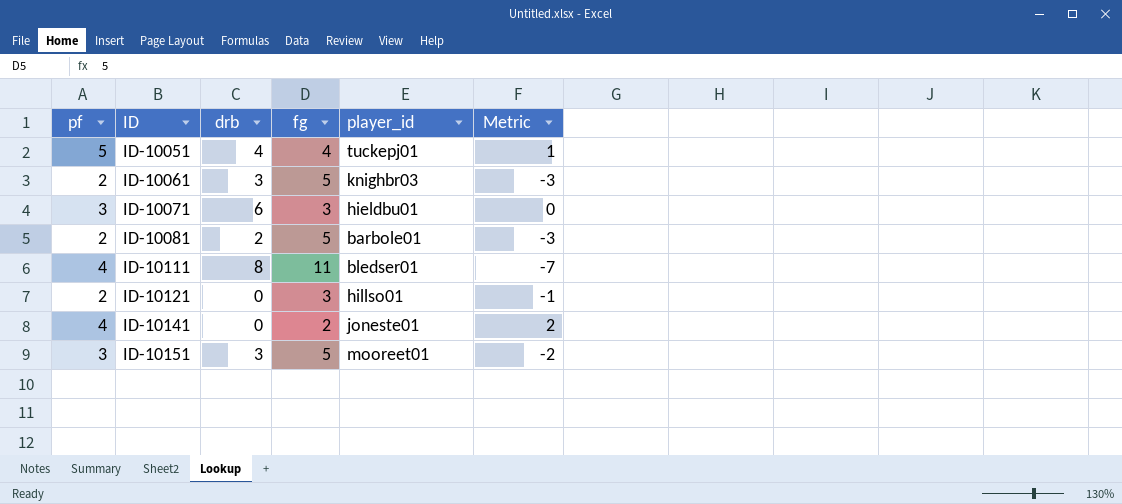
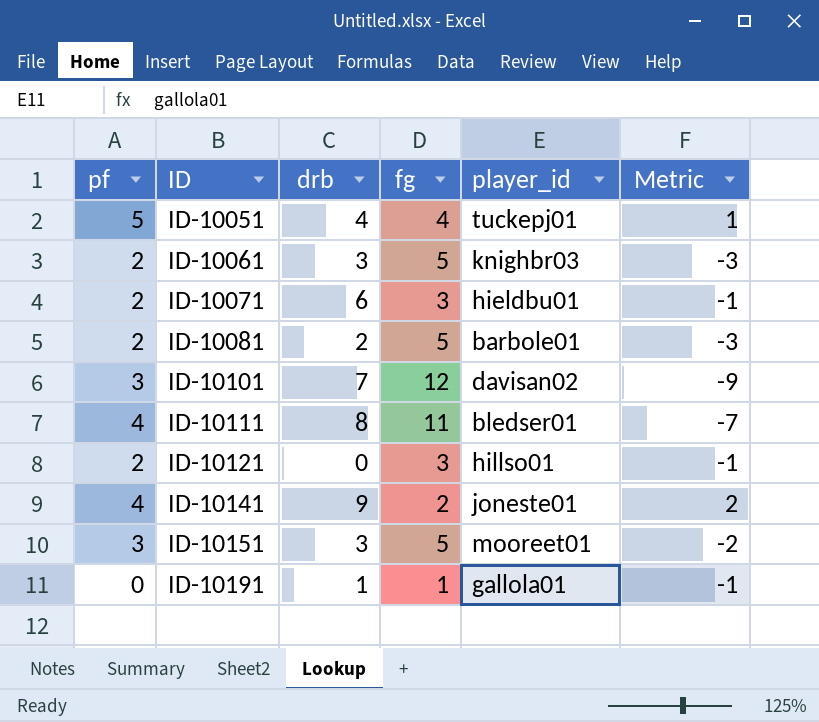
ID-10071 | pf: 3 -> 2
ID-10071 | Metric: 0 -> -1
row ID-10101: none -> 3 | 7 | 12 | davisan02 | -9
ID-10141 | drb: 0 -> 9
row ID-10191: none -> 0 | 1 | 1 | gallola01 | -1

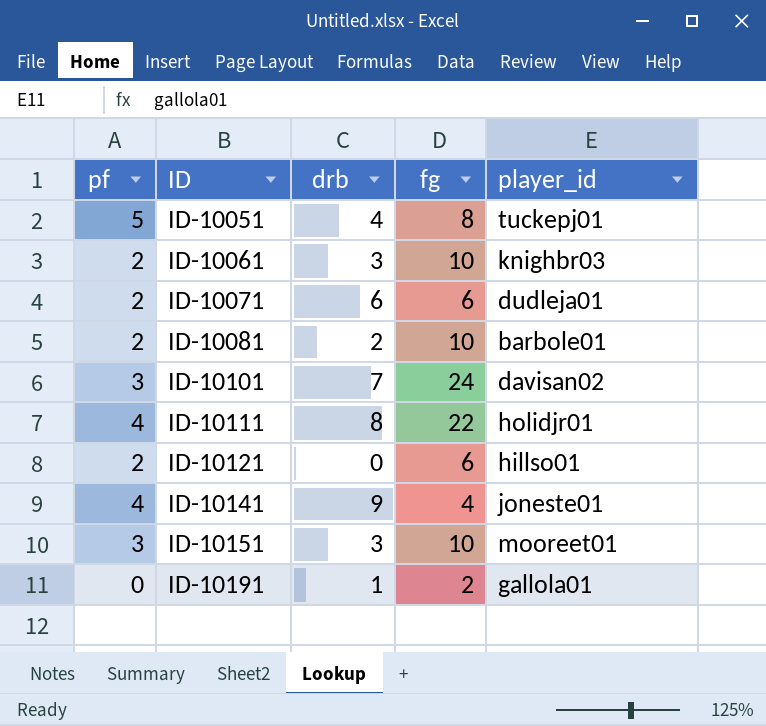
column Metric | formula: [pf] - [fg] -> none
ID-10051 | fg: 4 -> 8
ID-10061 | fg: 5 -> 10
ID-10071 | fg: 3 -> 6
ID-10071 | player_id: hieldbu01 -> dudleja01
ID-10081 | fg: 5 -> 10
ID-10101 | fg: 12 -> 24
ID-10111 | fg: 11 -> 22
ID-10111 | player_id: bledser01 -> holidjr01
ID-10121 | fg: 3 -> 6
ID-10141 | fg: 2 -> 4
ID-10151 | fg: 5 -> 10
ID-10191 | fg: 1 -> 2

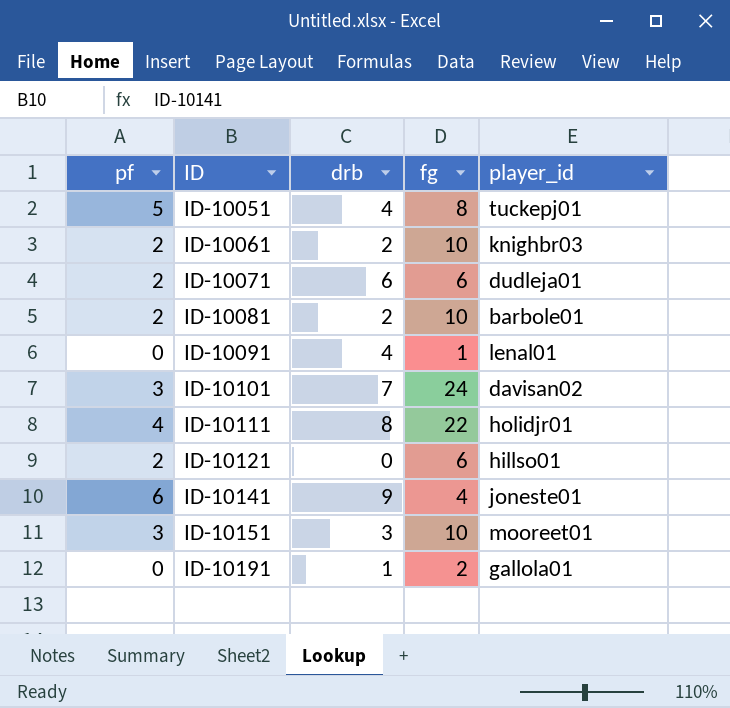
ID-10061 | drb: 3 -> 2
row ID-10091: none -> 0 | 4 | 1 | lenal01
ID-10141 | pf: 4 -> 6

